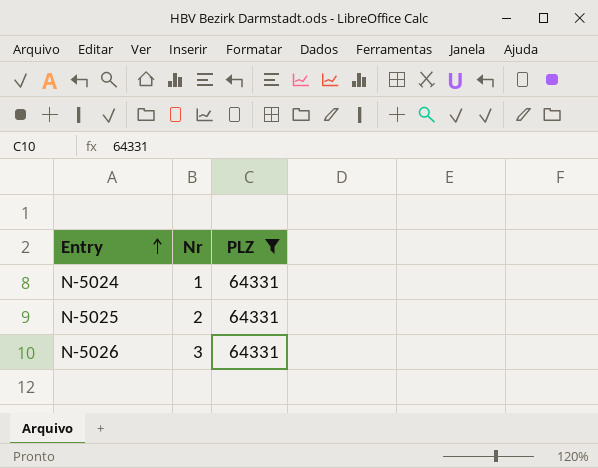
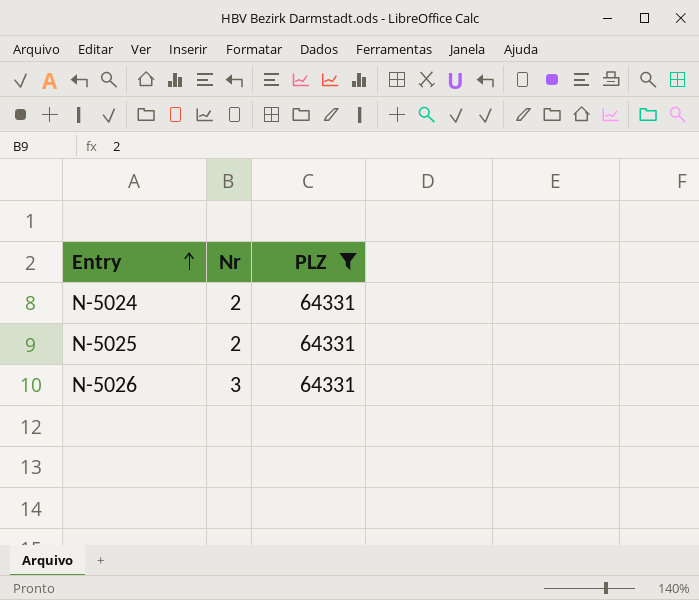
N-5024 | Nr: 1 -> 2

